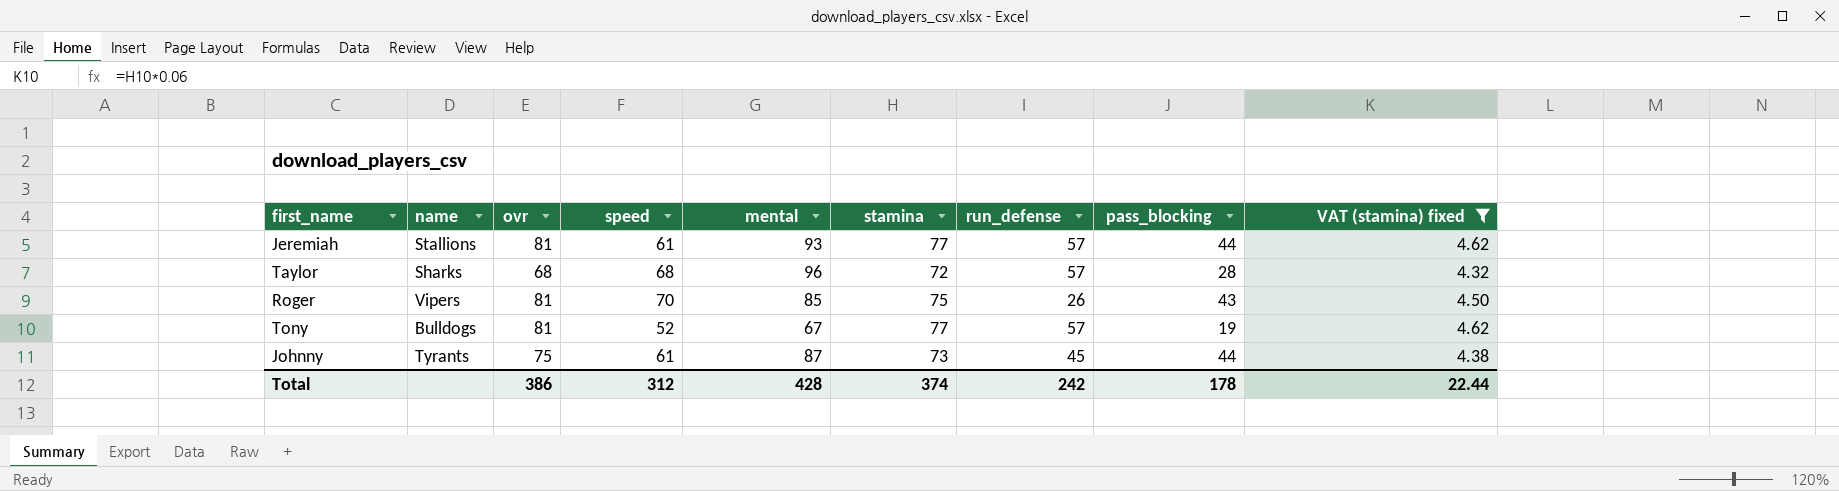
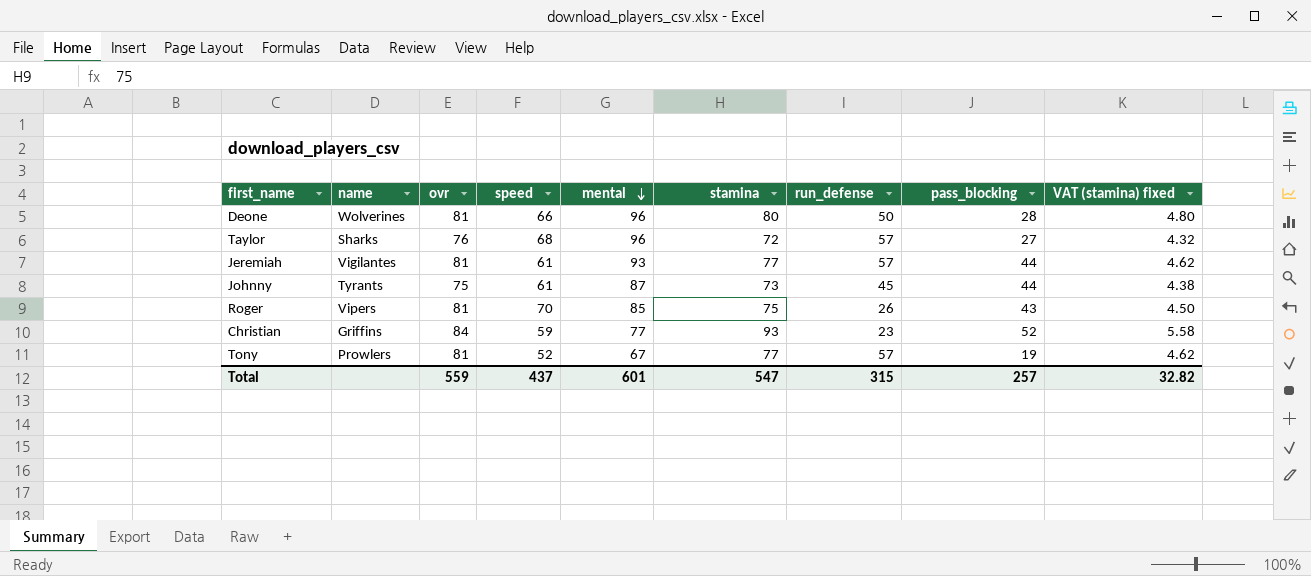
filter: VAT (stamina) fixed <= 4.62 -> none
row order: none -> mental descending
Taylor | ovr: 68 -> 76
Taylor | pass_blocking: 28 -> 27
Jeremiah | name: Stallions -> Vigilantes
Tony | name: Bulldogs -> Prowlers
Total | ovr: 386 -> 559
Total | speed: 312 -> 437
Total | mental: 428 -> 601
Total | stamina: 374 -> 547
Total | run_defense: 242 -> 315
Total | pass_blocking: 178 -> 257
Total | VAT (stamina) fixed: 22.44 -> 32.82

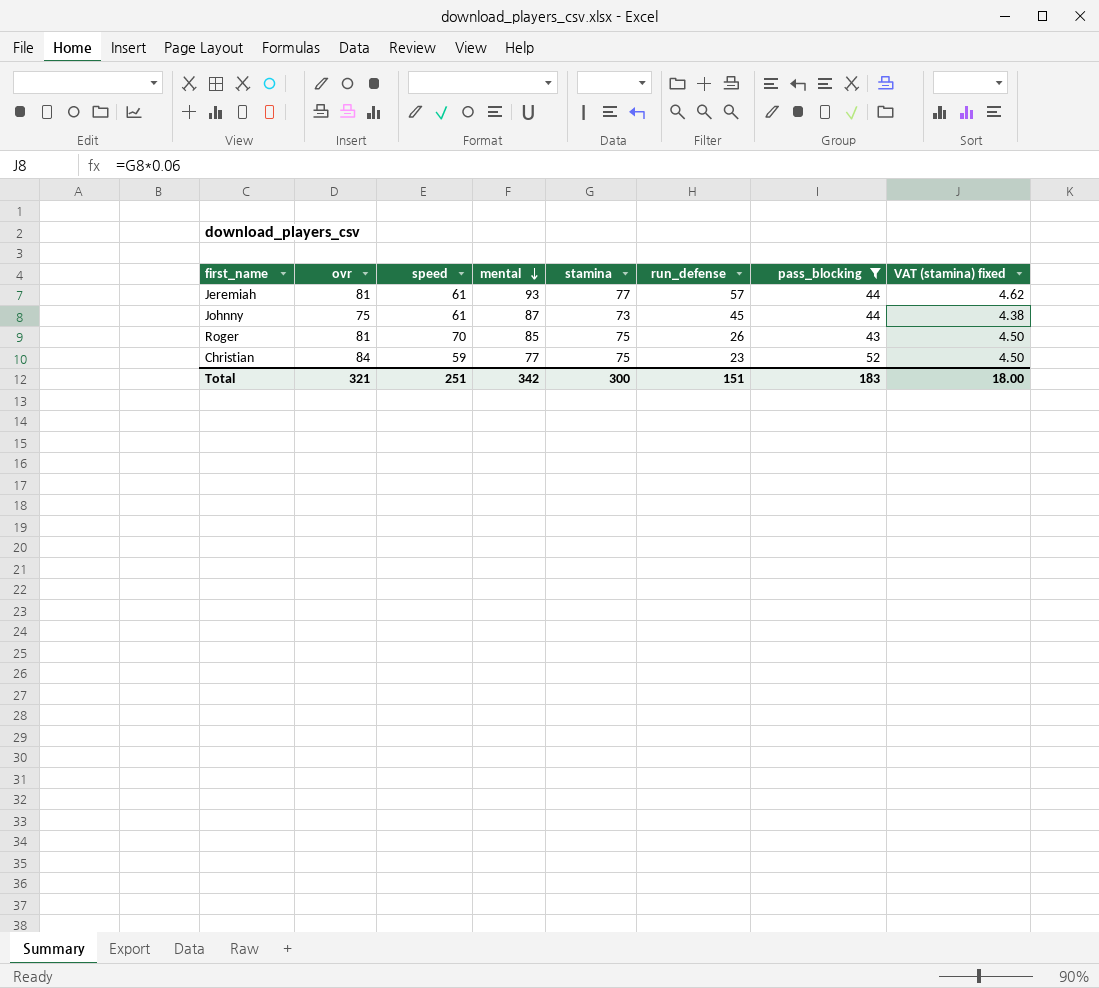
filter: none -> pass_blocking >= 43
column name | position: 2 -> none
Christian | stamina: 93 -> 75
Christian | VAT (stamina) fixed: 5.58 -> 4.50
Total | ovr: 559 -> 321
Total | speed: 437 -> 251
Total | mental: 601 -> 342
Total | stamina: 547 -> 300
Total | run_defense: 315 -> 151
Total | pass_blocking: 257 -> 183
Total | VAT (stamina) fixed: 32.82 -> 18.00

